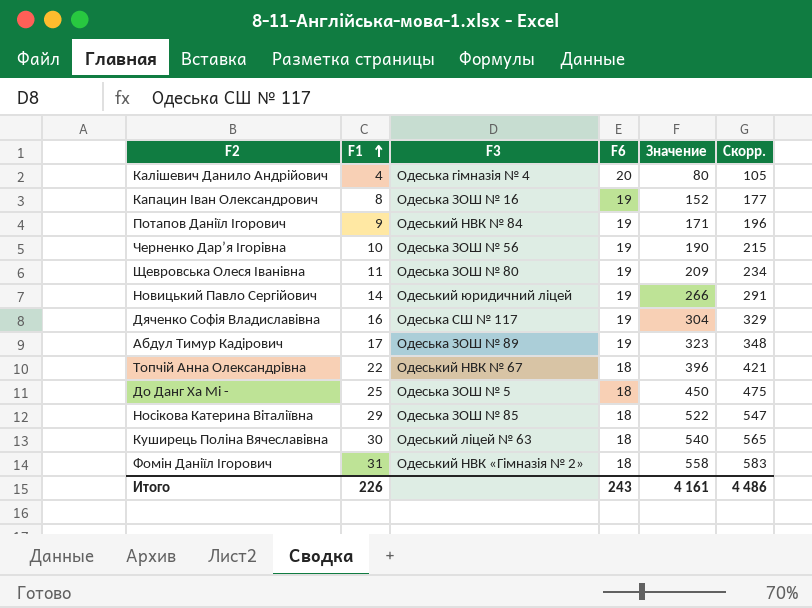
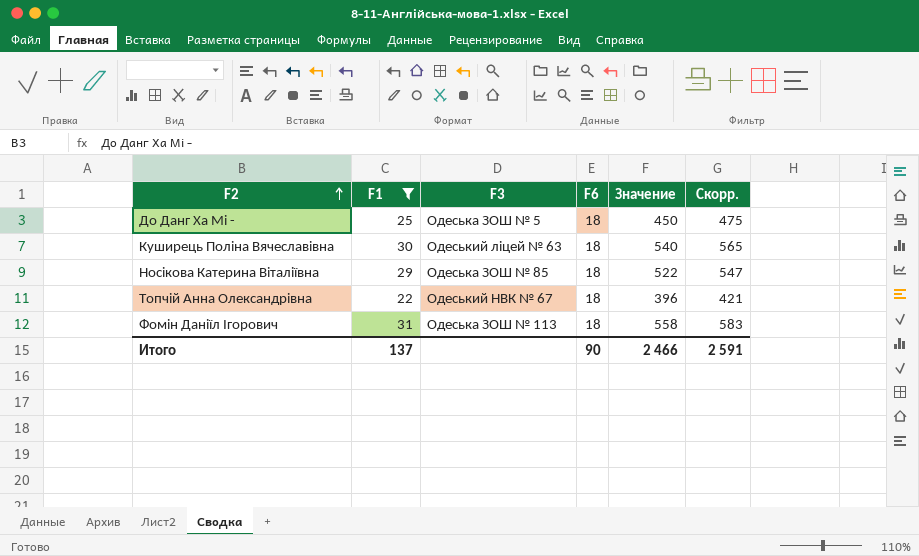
filter: none -> F1 >= 22
row order: F1 ascending -> F2 ascending
Фомін Даніїл Ігорович | F3: Одеський НВК «Гімназія № 2» -> Одеська ЗОШ № 113
Итого | F1: 226 -> 137
Итого | F6: 243 -> 90
Итого | Значение: 4 161 -> 2 466
Итого | Скорр.: 4 486 -> 2 591

